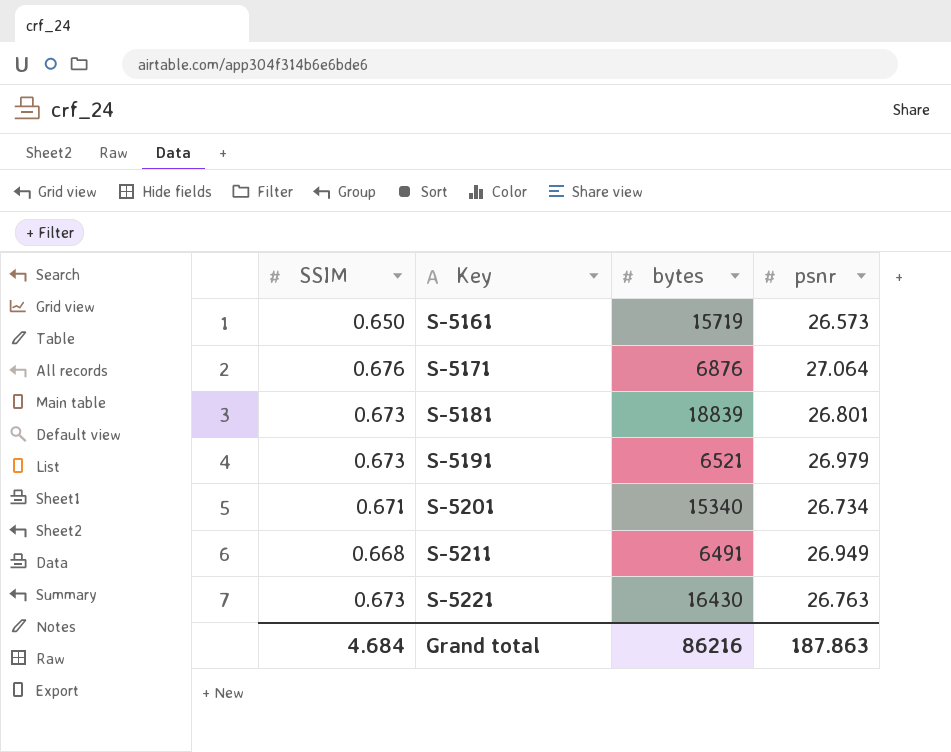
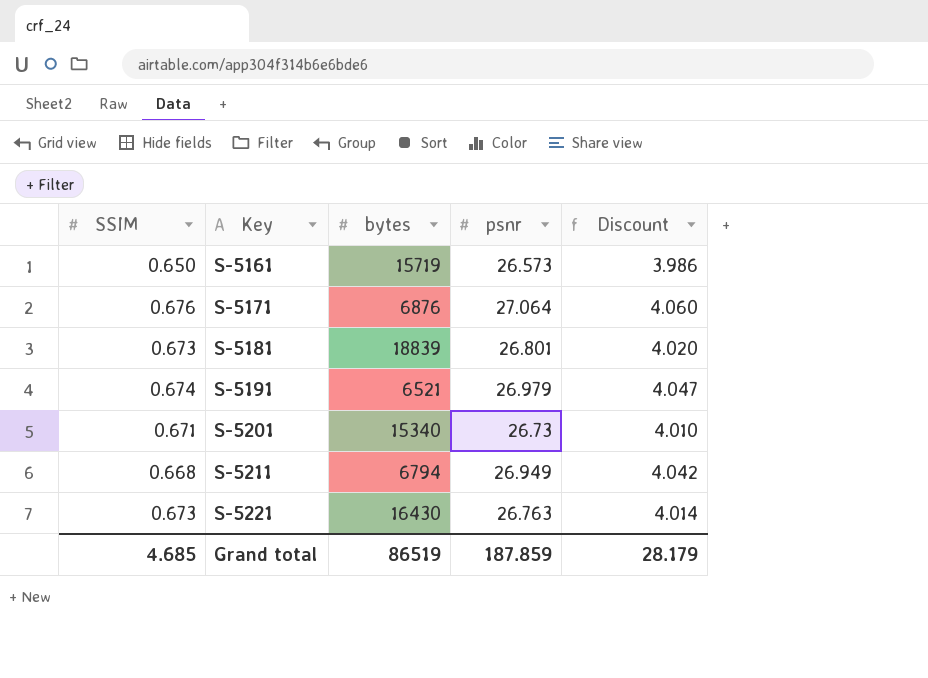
column Discount | formula: none -> [psnr] * 0.15
S-5191 | SSIM: 0.673 -> 0.674
S-5201 | psnr: 26.734 -> 26.73
S-5211 | bytes: 6491 -> 6794
Grand total | SSIM: 4.684 -> 4.685
Grand total | bytes: 86216 -> 86519
Grand total | psnr: 187.863 -> 187.859

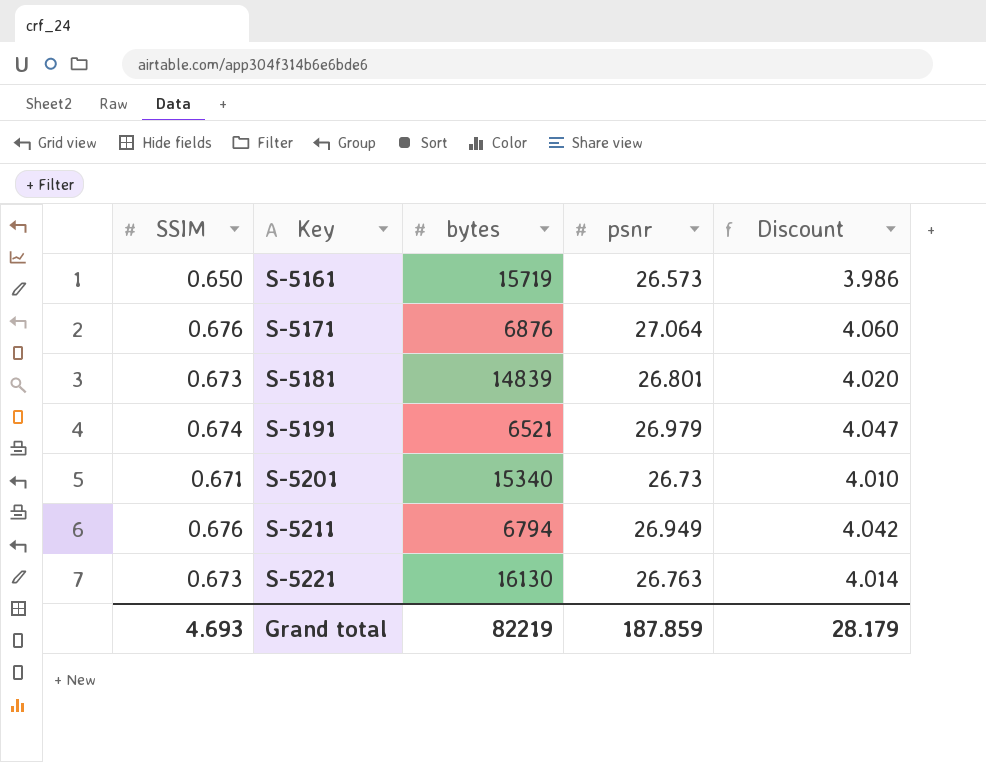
S-5181 | bytes: 18839 -> 14839
S-5211 | SSIM: 0.668 -> 0.676
S-5221 | bytes: 16430 -> 16130
Grand total | SSIM: 4.685 -> 4.693
Grand total | bytes: 86519 -> 82219

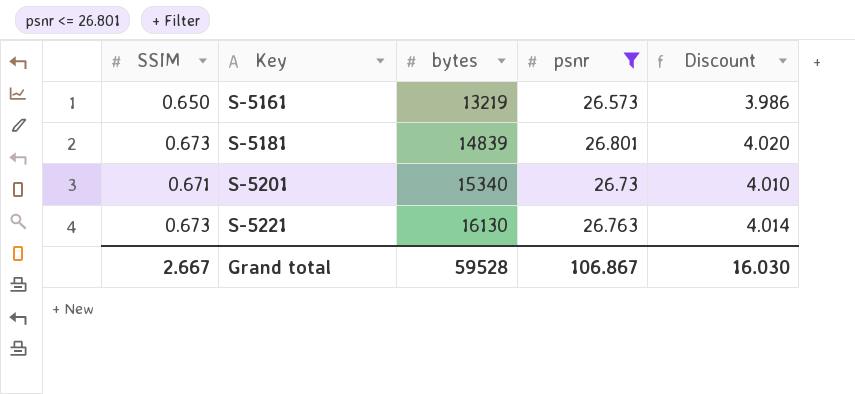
filter: none -> psnr <= 26.801
S-5161 | bytes: 15719 -> 13219
Grand total | SSIM: 4.693 -> 2.667
Grand total | bytes: 82219 -> 59528
Grand total | psnr: 187.859 -> 106.867
Grand total | Discount: 28.179 -> 16.030

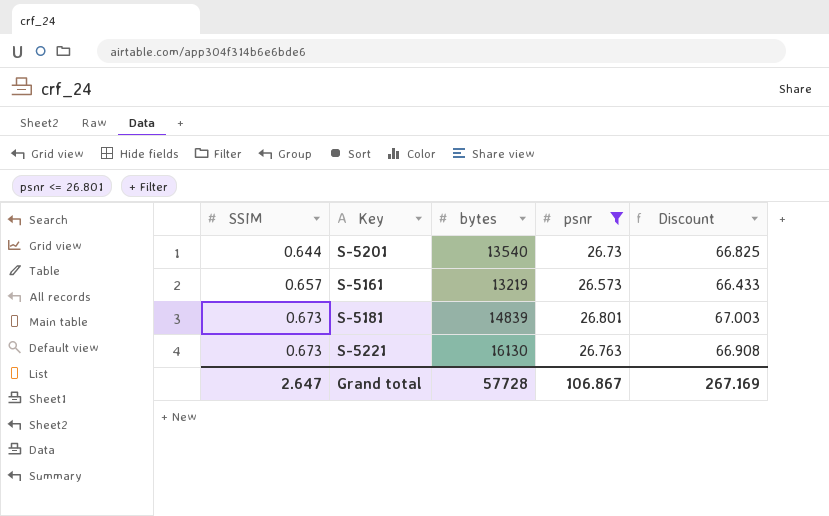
row order: Key ascending -> SSIM ascending
column Discount | formula: [psnr] * 0.15 -> [psnr] * 2.5
S-5201 | SSIM: 0.671 -> 0.644
S-5201 | bytes: 15340 -> 13540
S-5161 | SSIM: 0.650 -> 0.657
Grand total | SSIM: 2.667 -> 2.647
Grand total | bytes: 59528 -> 57728
Grand total | Discount: 16.030 -> 267.169

